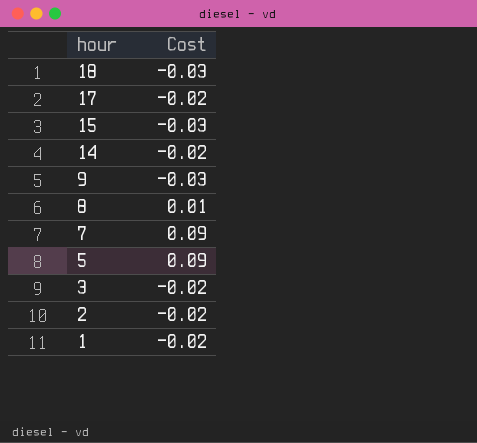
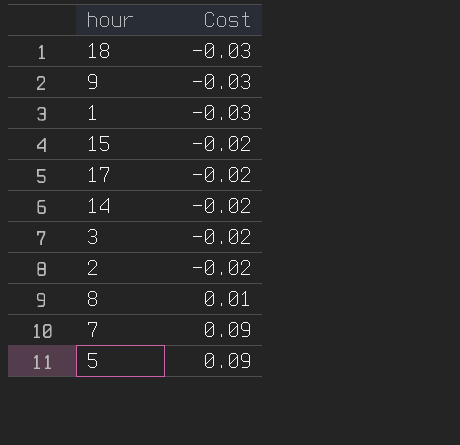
row order: hour descending -> Cost ascending
1 | Cost: -0.02 -> -0.03
15 | Cost: -0.03 -> -0.02

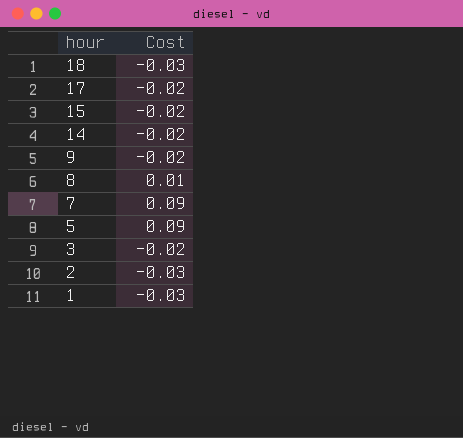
row order: Cost ascending -> hour descending
9 | Cost: -0.03 -> -0.02
2 | Cost: -0.02 -> -0.03

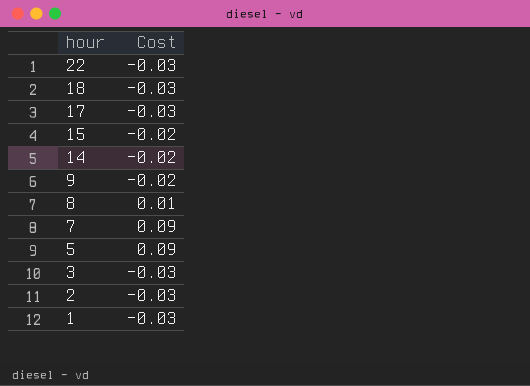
row 22: none -> -0.03
17 | Cost: -0.02 -> -0.03
3 | Cost: -0.02 -> -0.03

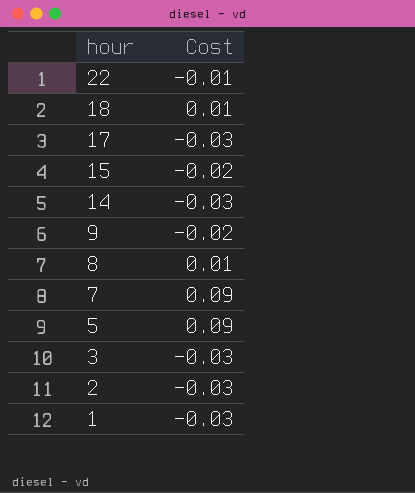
22 | Cost: -0.03 -> -0.01
18 | Cost: -0.03 -> 0.01
14 | Cost: -0.02 -> -0.03

